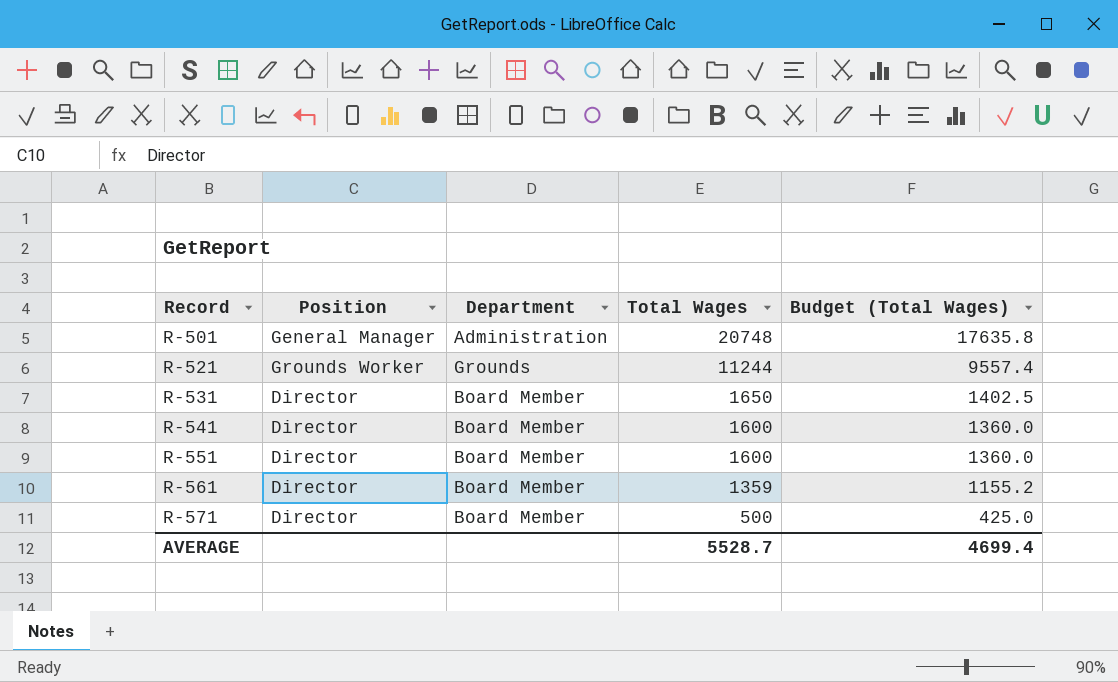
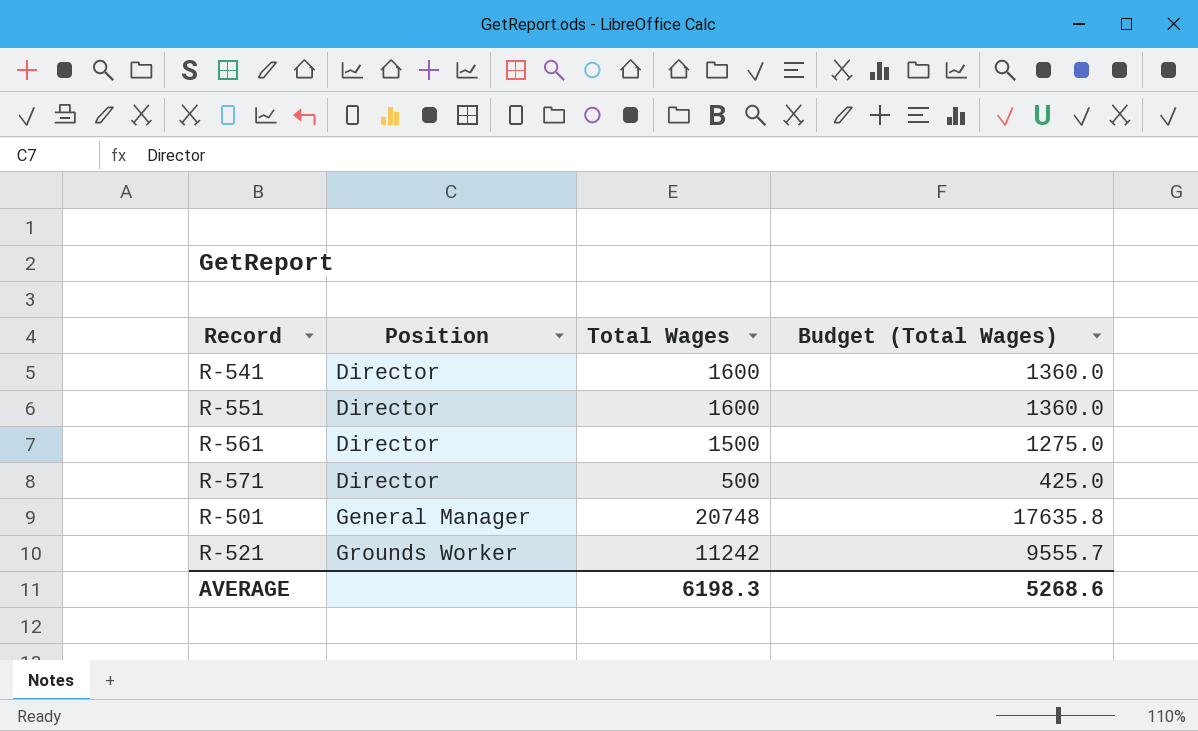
row order: Record ascending -> Position ascending
column Department | position: 3 -> none
row R-531: Director | Board Member | 1650 | 1402.5 -> none
R-561 | Total Wages: 1359 -> 1500
R-561 | Budget (Total Wages): 1155.2 -> 1275.0
R-521 | Total Wages: 11244 -> 11242
R-521 | Budget (Total Wages): 9557.4 -> 9555.7
AVERAGE | Total Wages: 5528.7 -> 6198.3
AVERAGE | Budget (Total Wages): 4699.4 -> 5268.6

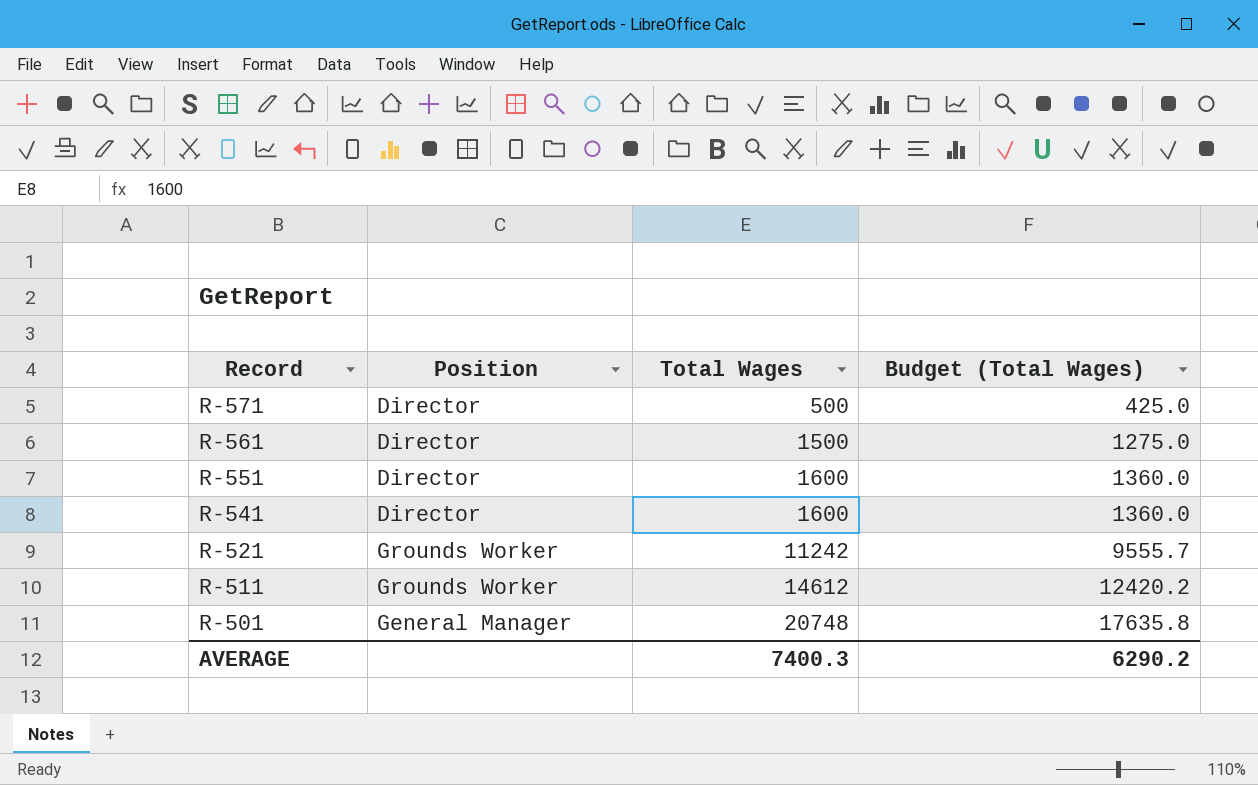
row order: Position ascending -> Record descending
row R-511: none -> Grounds Worker | 14612 | 12420.2
AVERAGE | Total Wages: 6198.3 -> 7400.3
AVERAGE | Budget (Total Wages): 5268.6 -> 6290.2

